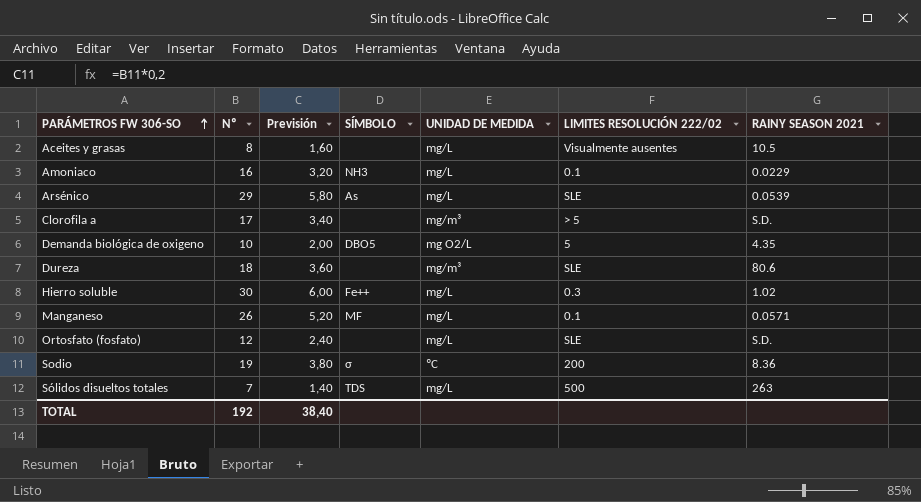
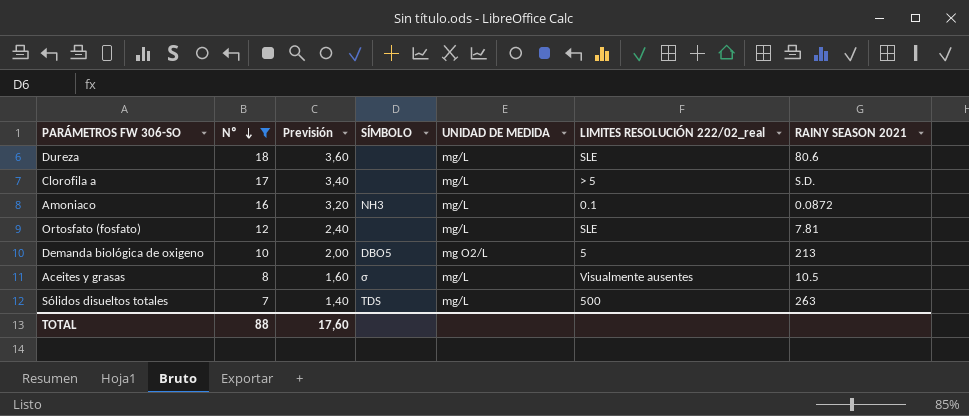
filter: none -> Nº <= 18
row order: PARÁMETROS FW 306-SO ascending -> Nº descending
column name: LIMITES RESOLUCIÓN 222/02 -> LIMITES RESOLUCIÓN 222/02_real
Dureza | UNIDAD DE MEDIDA: mg/m³ -> mg/L
Clorofila a | UNIDAD DE MEDIDA: mg/m³ -> mg/L
Amoniaco | RAINY SEASON 2021: 0.0229 -> 0.0872
Ortosfato (fosfato) | RAINY SEASON 2021: S.D. -> 7.81
Demanda biológica de oxigeno | RAINY SEASON 2021: 4.35 -> 213
Aceites y grasas | SÍMBOLO: none -> σ
TOTAL | Nº: 192 -> 88
TOTAL | Previsión: 38,40 -> 17,60

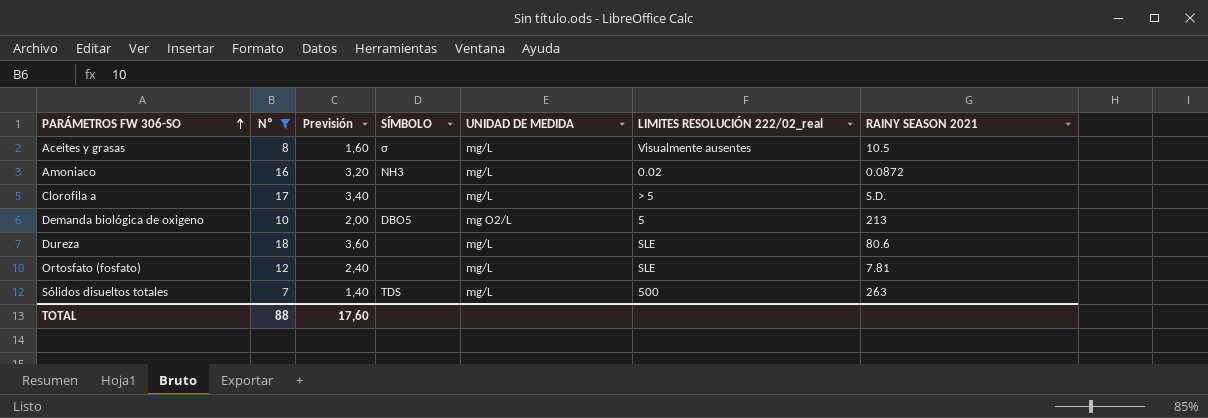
row order: Nº descending -> PARÁMETROS FW 306-SO ascending
Amoniaco | LIMITES RESOLUCIÓN 222/02_real: 0.1 -> 0.02

